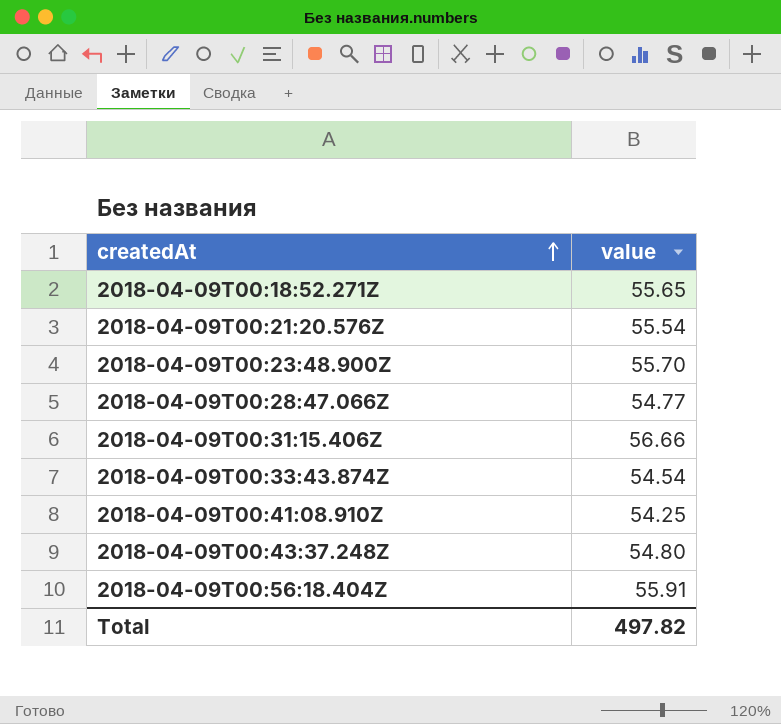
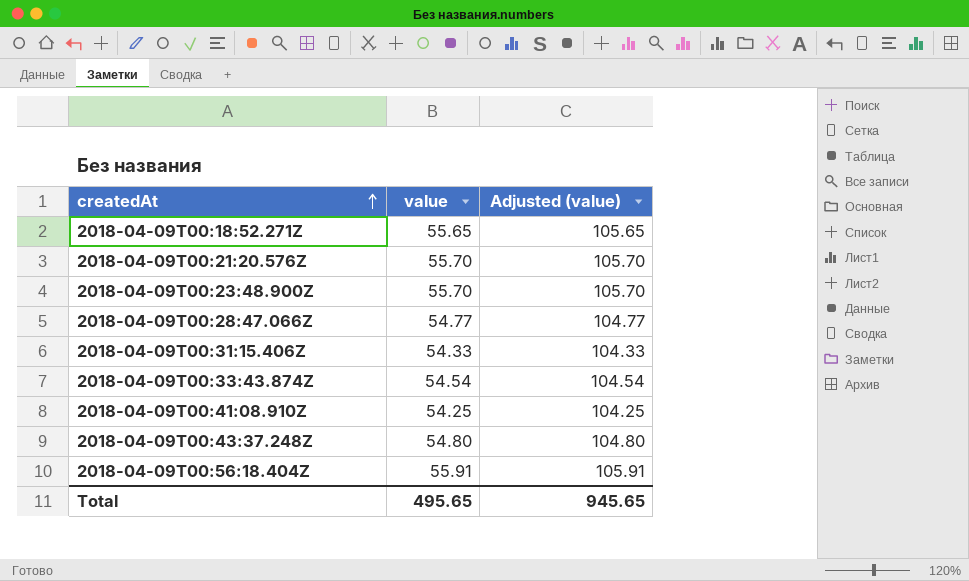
column Adjusted (value) | formula: none -> [value] + 50
2018-04-09T00:21:20.576Z | value: 55.54 -> 55.70
2018-04-09T00:31:15.406Z | value: 56.66 -> 54.33
Total | value: 497.82 -> 495.65

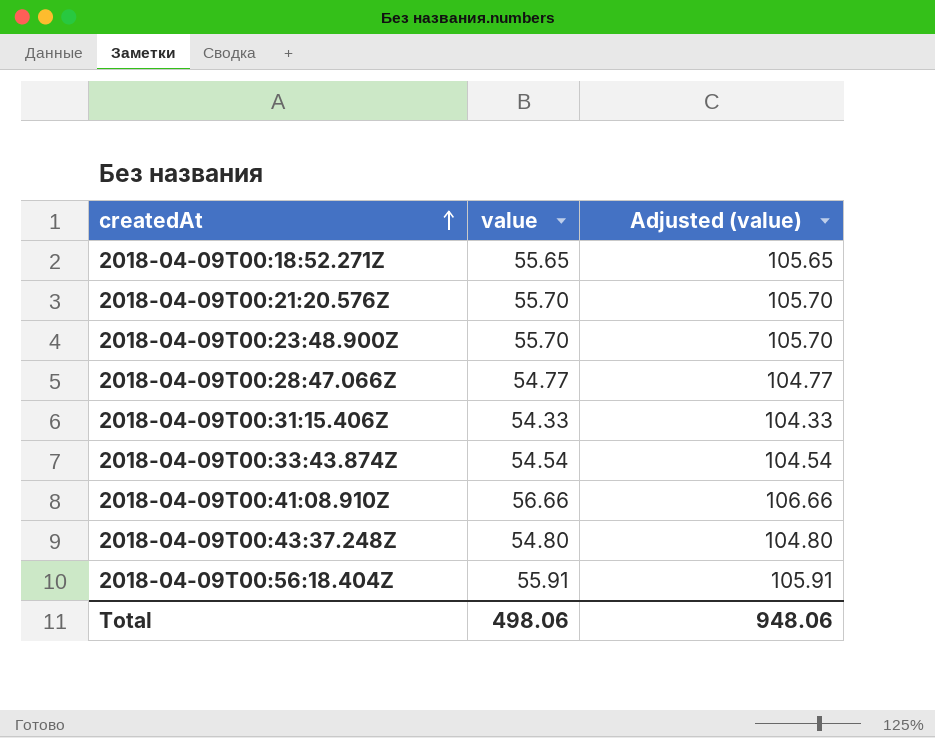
2018-04-09T00:41:08.910Z | value: 54.25 -> 56.66
2018-04-09T00:41:08.910Z | Adjusted (value): 104.25 -> 106.66
Total | value: 495.65 -> 498.06
Total | Adjusted (value): 945.65 -> 948.06

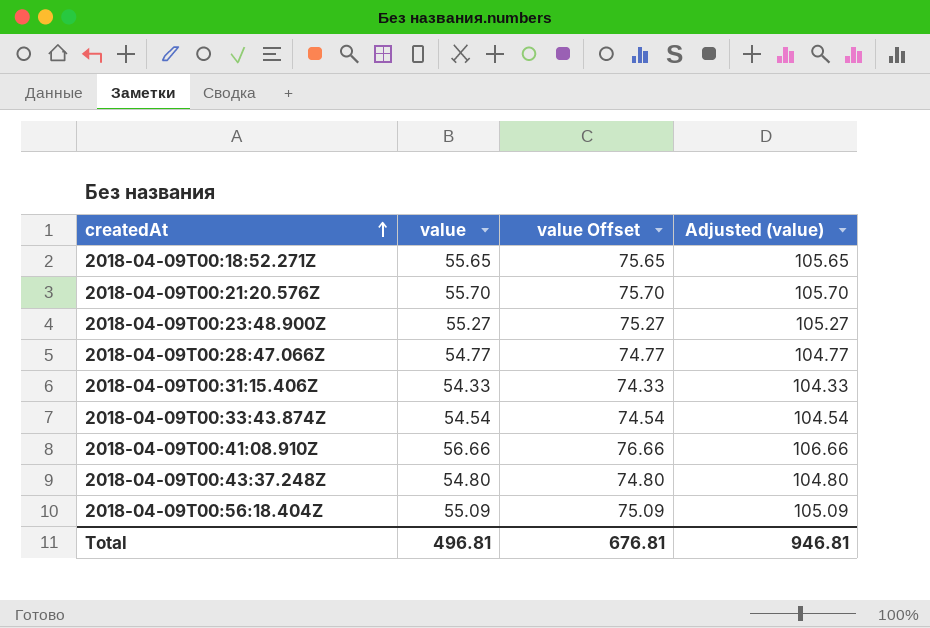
column value Offset | formula: none -> [value] + 20
2018-04-09T00:23:48.900Z | value: 55.70 -> 55.27
2018-04-09T00:23:48.900Z | Adjusted (value): 105.70 -> 105.27
2018-04-09T00:56:18.404Z | value: 55.91 -> 55.09
2018-04-09T00:56:18.404Z | Adjusted (value): 105.91 -> 105.09
Total | value: 498.06 -> 496.81
Total | Adjusted (value): 948.06 -> 946.81

